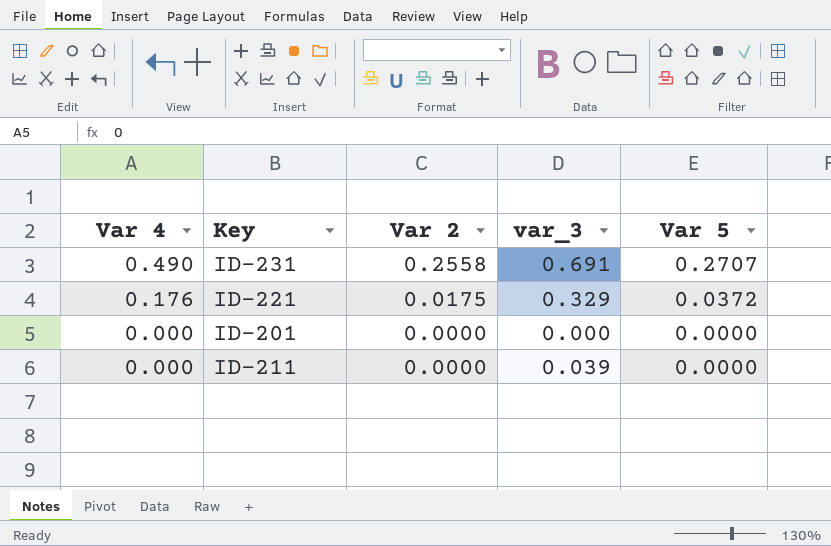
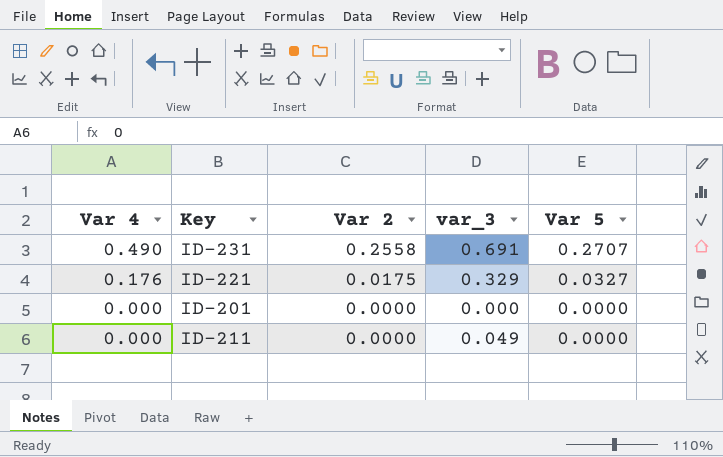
ID-221 | Var 5: 0.0372 -> 0.0327
ID-211 | var_3: 0.039 -> 0.049

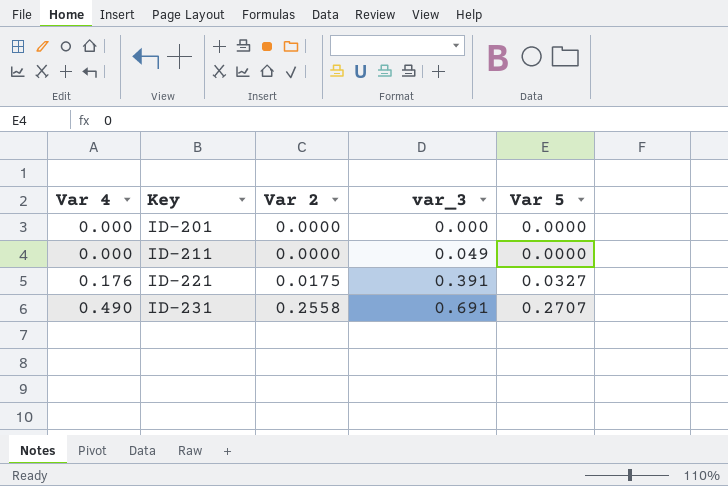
row order: Var 4 descending -> Var 4 ascending
ID-221 | var_3: 0.329 -> 0.391

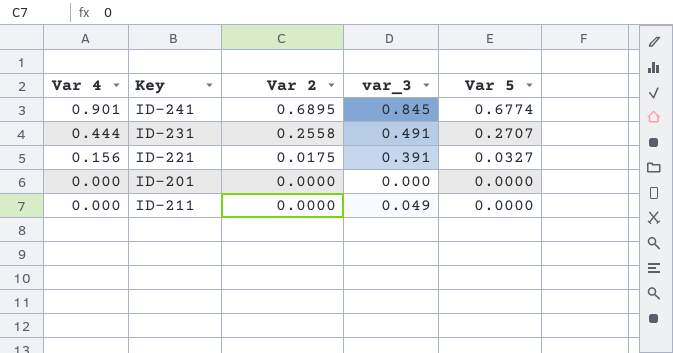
row order: Var 4 ascending -> Var 4 descending
row ID-241: none -> 0.901 | 0.6895 | 0.845 | 0.6774
ID-231 | Var 4: 0.490 -> 0.444
ID-231 | var_3: 0.691 -> 0.491
ID-221 | Var 4: 0.176 -> 0.156

